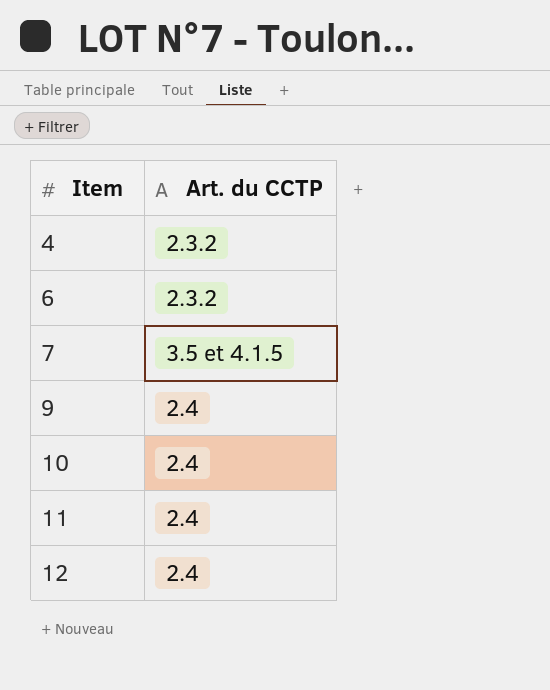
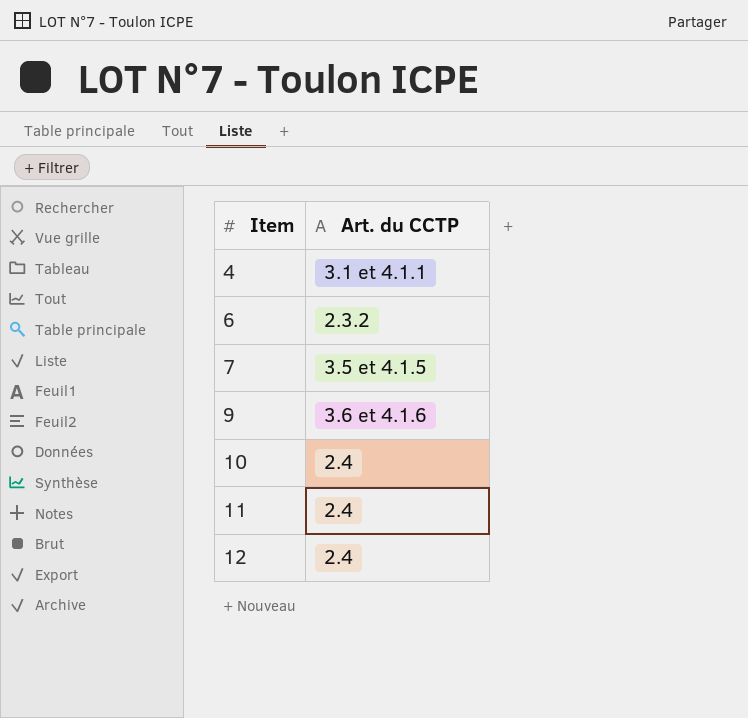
4 | Art. du CCTP: 2.3.2 -> 3.1 et 4.1.1
9 | Art. du CCTP: 2.4 -> 3.6 et 4.1.6

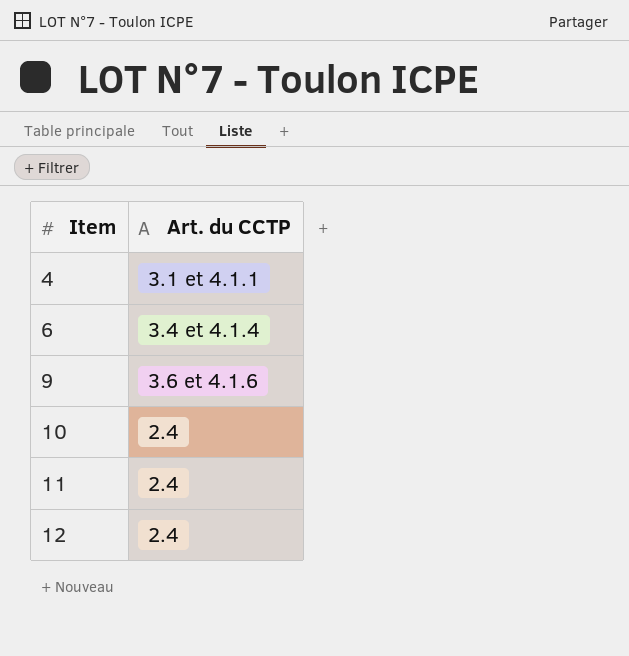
row 7: 3.5 et 4.1.5 -> none
6 | Art. du CCTP: 2.3.2 -> 3.4 et 4.1.4

